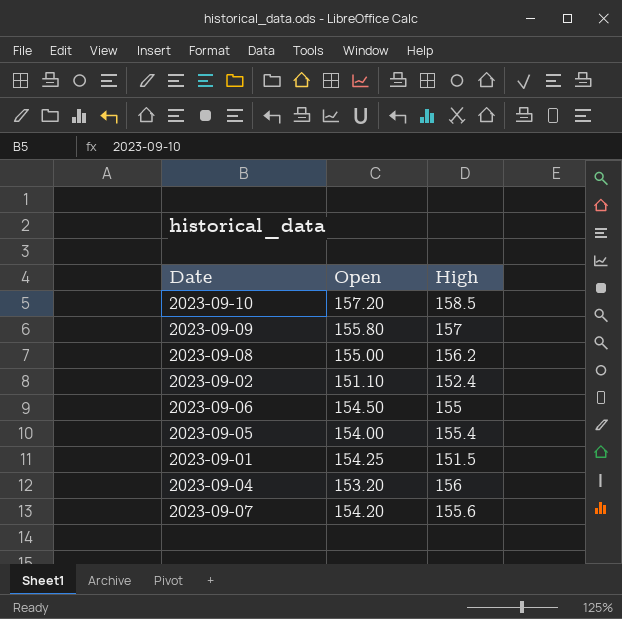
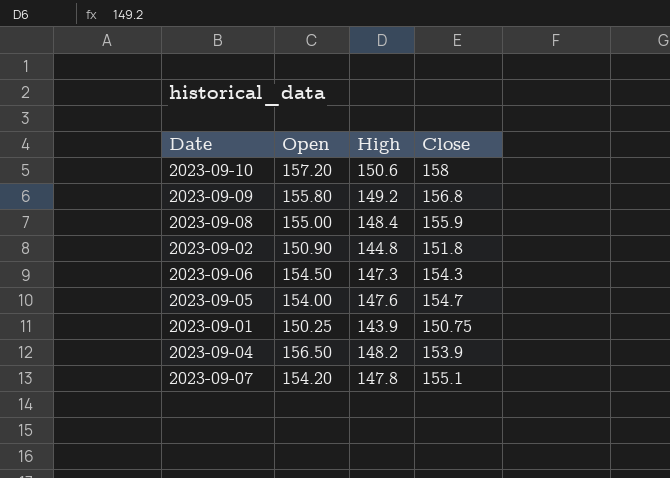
column Close | position: none -> 4
2023-09-10 | High: 158.5 -> 150.6
2023-09-09 | High: 157 -> 149.2
2023-09-08 | High: 156.2 -> 148.4
2023-09-02 | Open: 151.10 -> 150.90
2023-09-02 | High: 152.4 -> 144.8
2023-09-06 | High: 155 -> 147.3
2023-09-05 | High: 155.4 -> 147.6
2023-09-01 | Open: 154.25 -> 150.25
2023-09-01 | High: 151.5 -> 143.9
2023-09-04 | Open: 153.20 -> 156.50
2023-09-04 | High: 156 -> 148.2
2023-09-07 | High: 155.6 -> 147.8

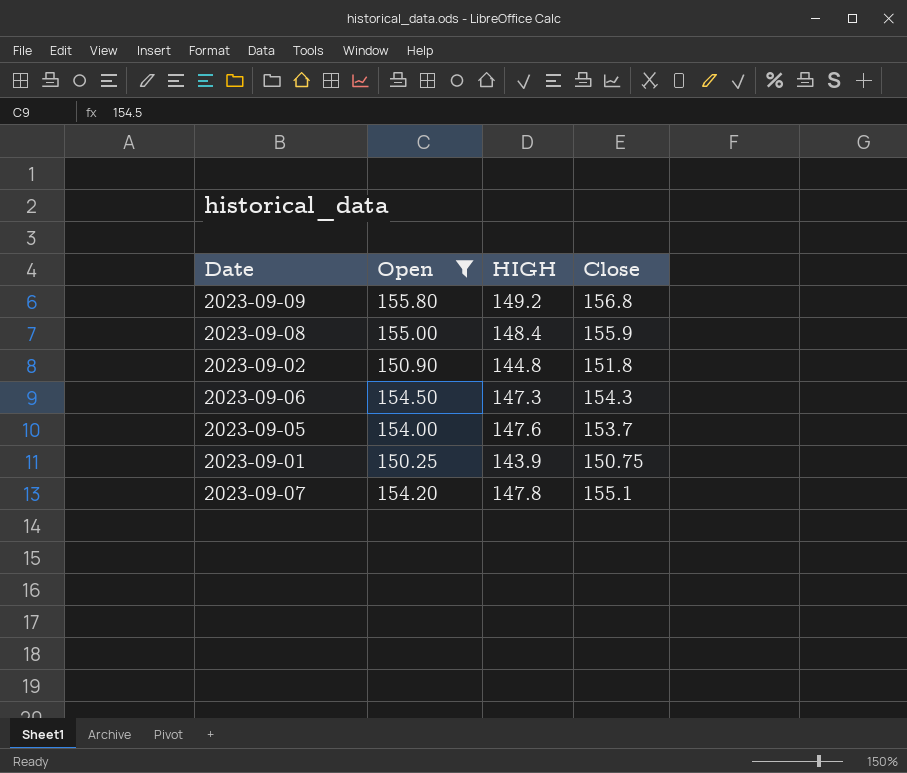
filter: none -> Open <= 155.80
column name: High -> HIGH
2023-09-05 | Close: 154.7 -> 153.7

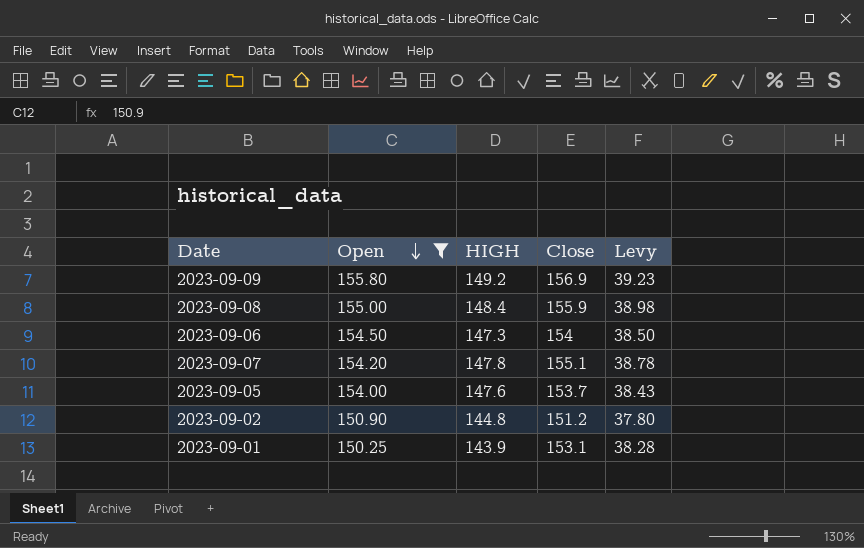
row order: none -> Open descending
column Levy | formula: none -> [Close] * 0.25
2023-09-09 | Close: 156.8 -> 156.9
2023-09-06 | Close: 154.3 -> 154
2023-09-02 | Close: 151.8 -> 151.2
2023-09-01 | Close: 150.75 -> 153.1

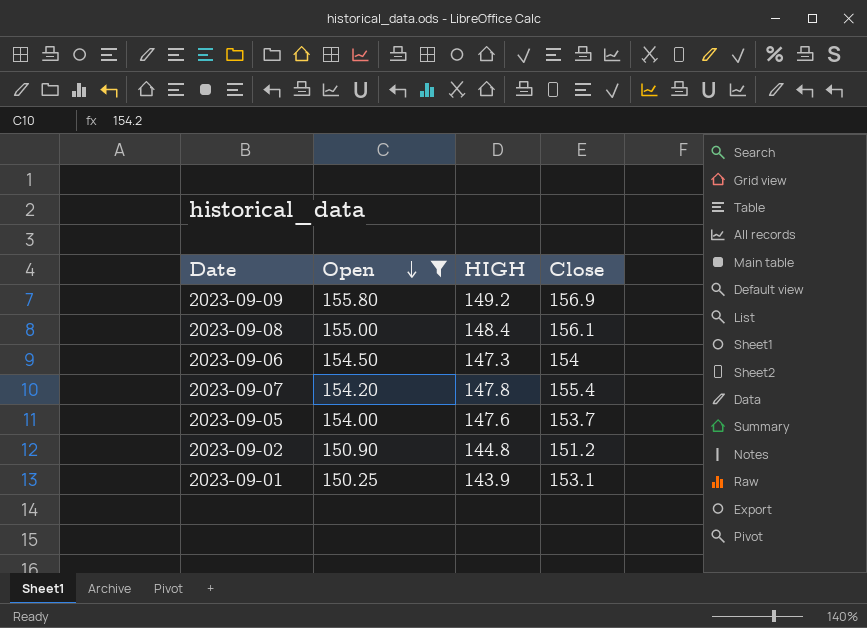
column Levy | formula: [Close] * 0.25 -> none
2023-09-08 | Close: 155.9 -> 156.1
2023-09-07 | Close: 155.1 -> 155.4

